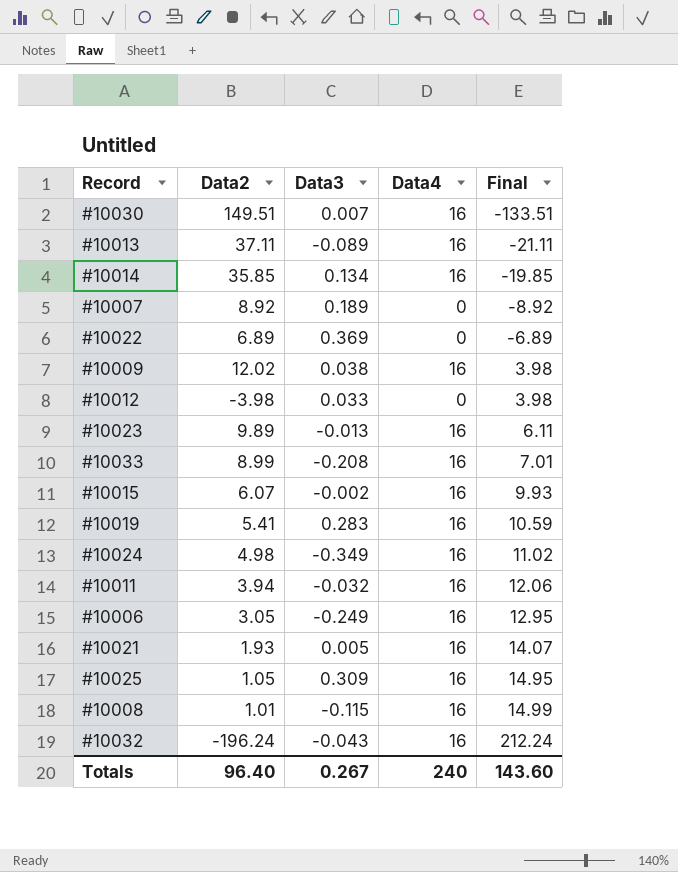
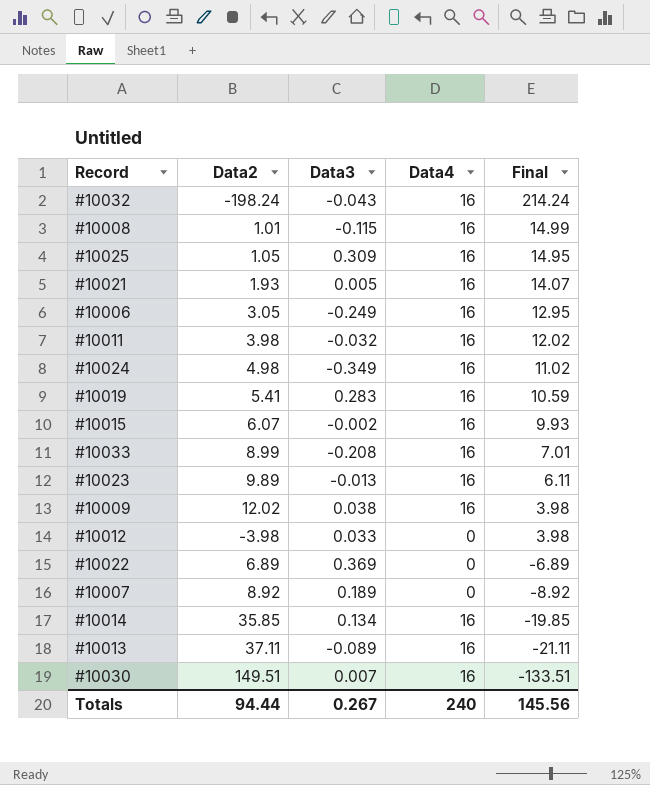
row order: Final ascending -> Final descending
#10032 | Data2: -196.24 -> -198.24
#10032 | Final: 212.24 -> 214.24
#10011 | Data2: 3.94 -> 3.98
#10011 | Final: 12.06 -> 12.02
Totals | Data2: 96.40 -> 94.44
Totals | Final: 143.60 -> 145.56

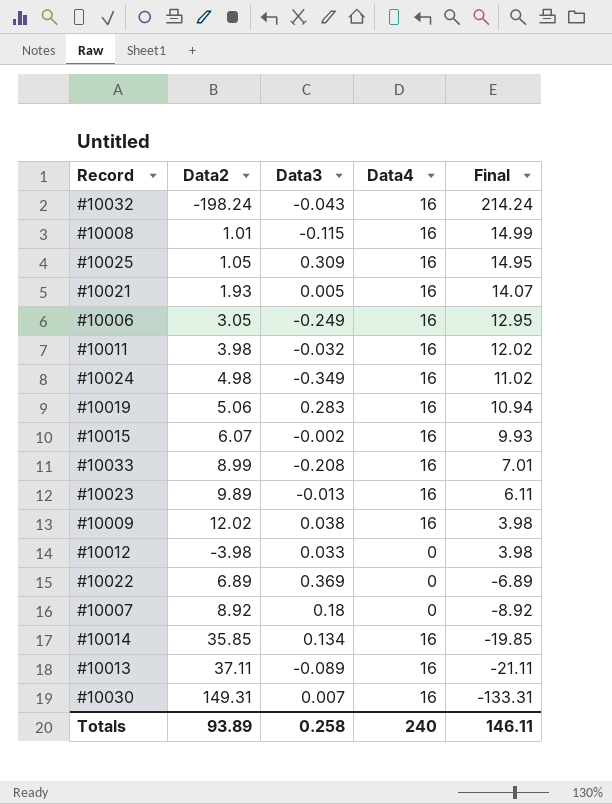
#10019 | Data2: 5.41 -> 5.06
#10019 | Final: 10.59 -> 10.94
#10007 | Data3: 0.189 -> 0.18
#10030 | Data2: 149.51 -> 149.31
#10030 | Final: -133.51 -> -133.31
Totals | Data2: 94.44 -> 93.89
Totals | Data3: 0.267 -> 0.258
Totals | Final: 145.56 -> 146.11

